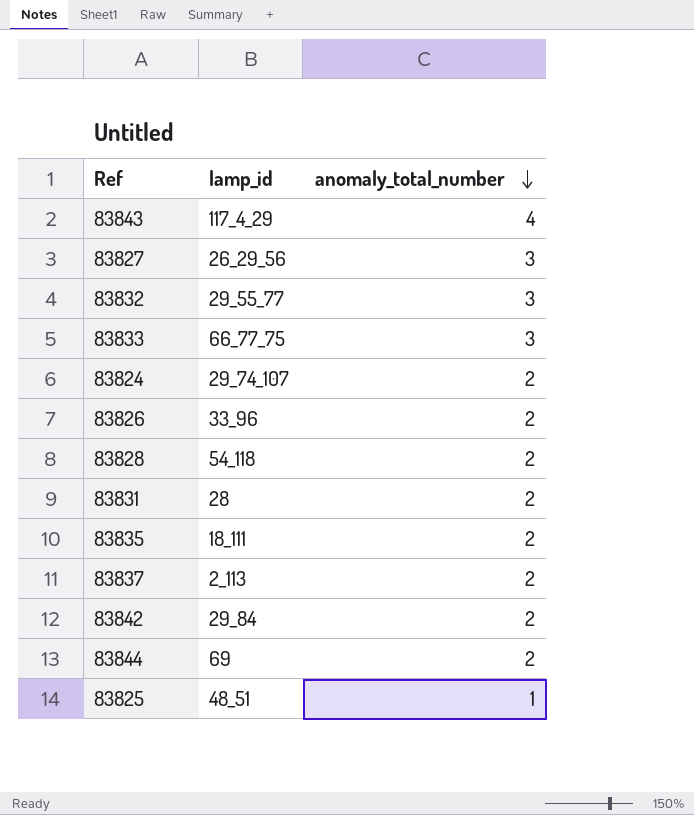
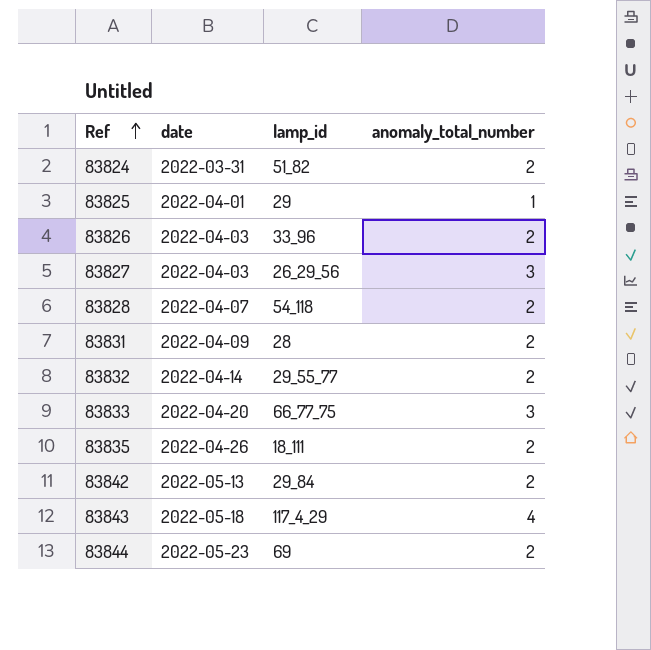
row order: anomaly_total_number descending -> Ref ascending
column date | position: none -> 2
row 83837: 2_113 | 2 -> none
83824 | lamp_id: 29_74_107 -> 51_82
83825 | lamp_id: 48_51 -> 29
83832 | anomaly_total_number: 3 -> 2

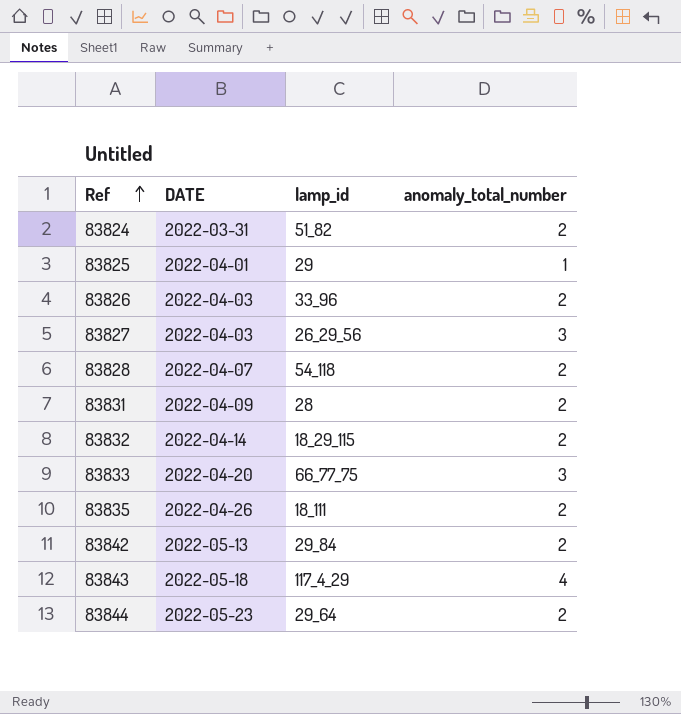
column name: date -> DATE
83832 | lamp_id: 29_55_77 -> 18_29_115
83844 | lamp_id: 69 -> 29_64

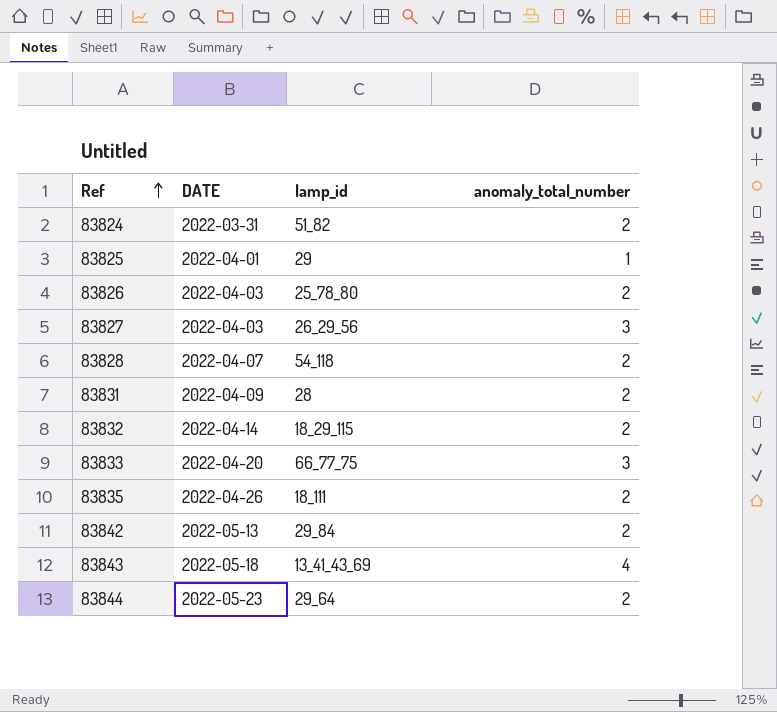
83826 | lamp_id: 33_96 -> 25_78_80
83843 | lamp_id: 117_4_29 -> 13_41_43_69

